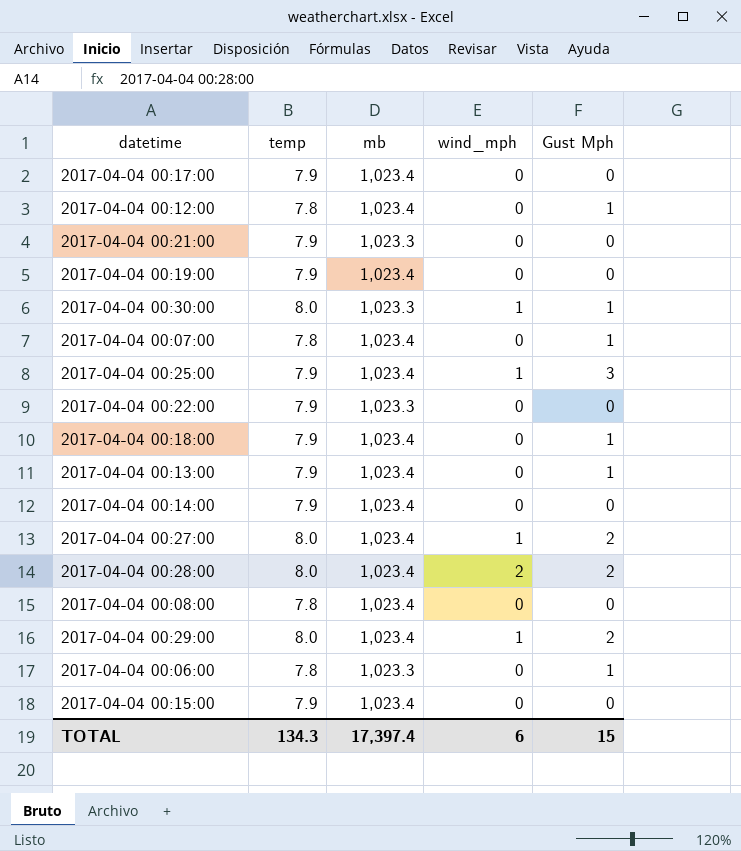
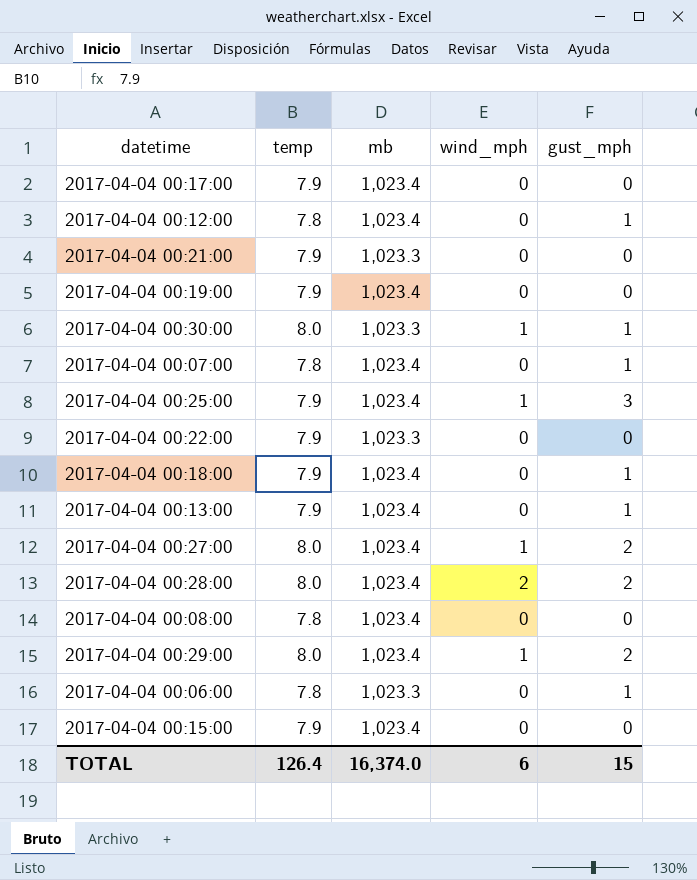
column name: Gust Mph -> gust_mph
row 2017-04-04 00:14:00: 7.9 | 1,023.4 | 0 | 0 -> none
TOTAL | temp: 134.3 -> 126.4
TOTAL | mb: 17,397.4 -> 16,374.0

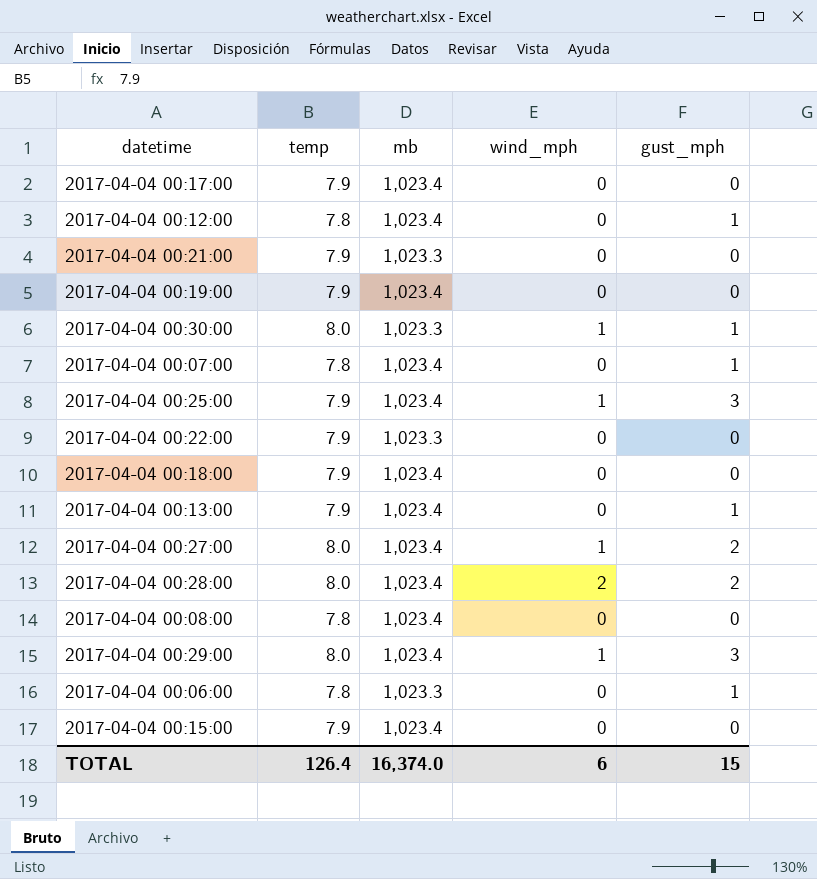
2017-04-04 00:18:00 | gust_mph: 1 -> 0
2017-04-04 00:29:00 | gust_mph: 2 -> 3

